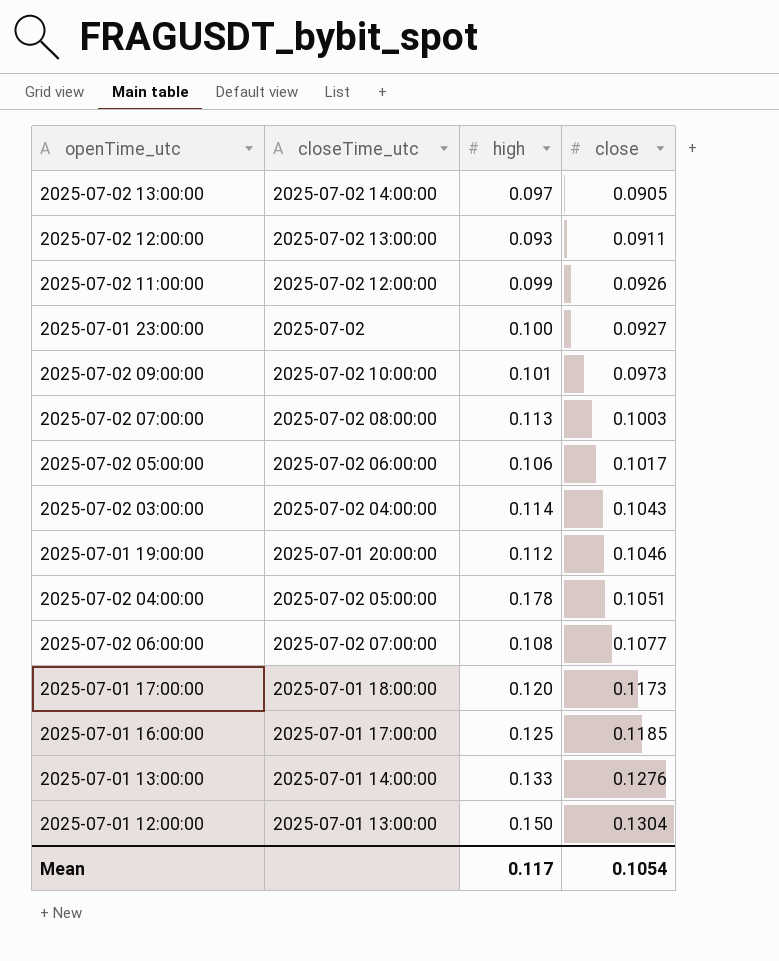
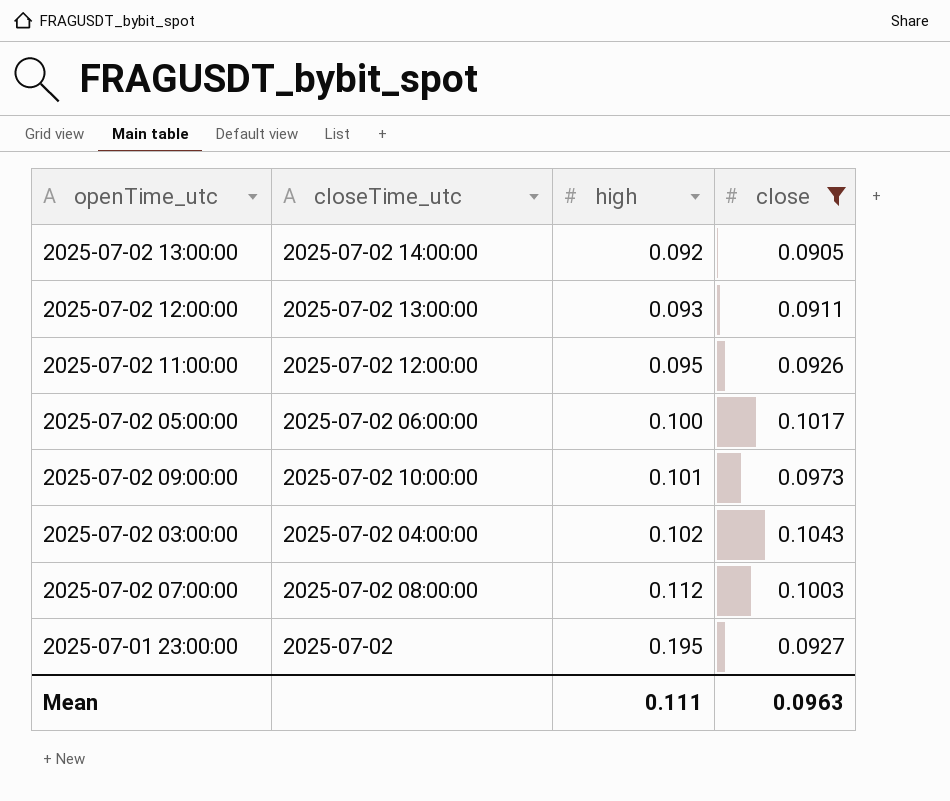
filter: none -> close <= 0.1043
row order: close ascending -> high ascending
2025-07-02 13:00:00 | high: 0.097 -> 0.092
2025-07-02 11:00:00 | high: 0.099 -> 0.095
2025-07-02 05:00:00 | high: 0.106 -> 0.100
2025-07-02 03:00:00 | high: 0.114 -> 0.102
2025-07-02 07:00:00 | high: 0.113 -> 0.112
2025-07-01 23:00:00 | high: 0.100 -> 0.195
Mean | high: 0.117 -> 0.111
Mean | close: 0.1054 -> 0.0963

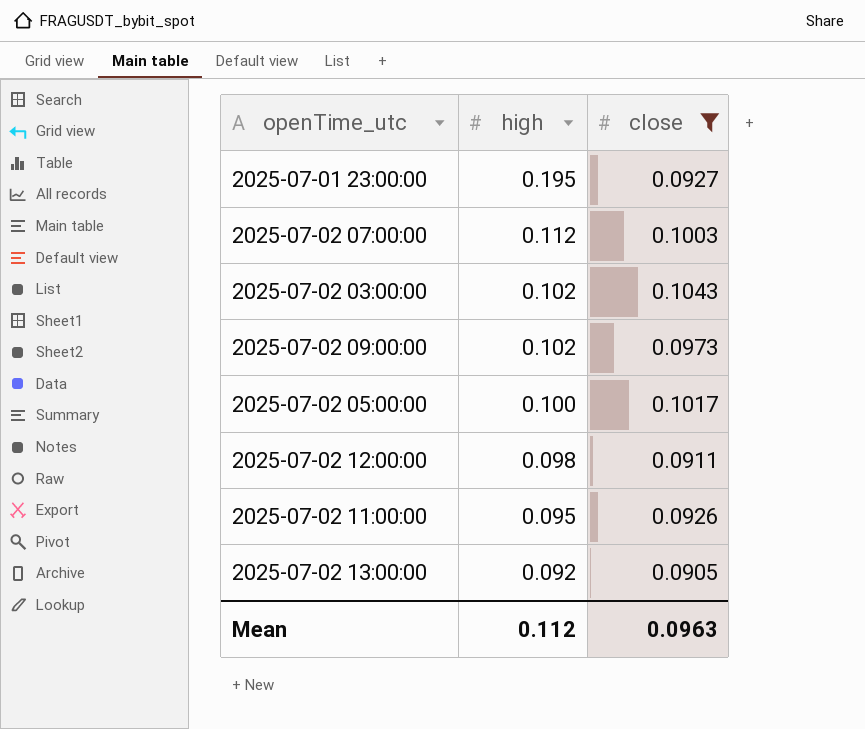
row order: high ascending -> high descending
column closeTime_utc | position: 2 -> none
2025-07-02 09:00:00 | high: 0.101 -> 0.102
2025-07-02 12:00:00 | high: 0.093 -> 0.098
Mean | high: 0.111 -> 0.112

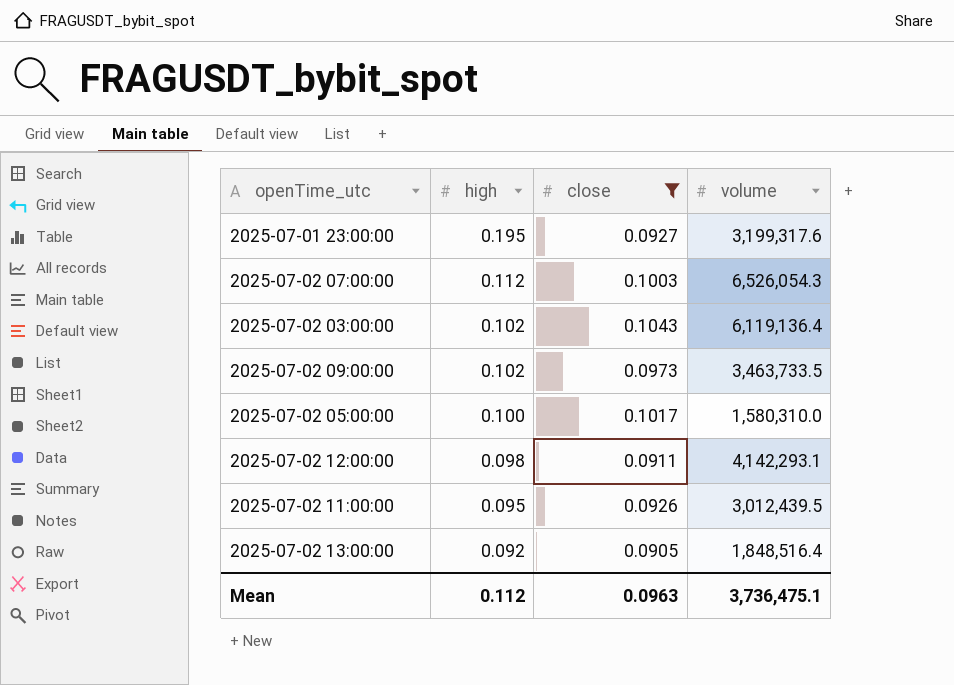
column volume | position: none -> 4

